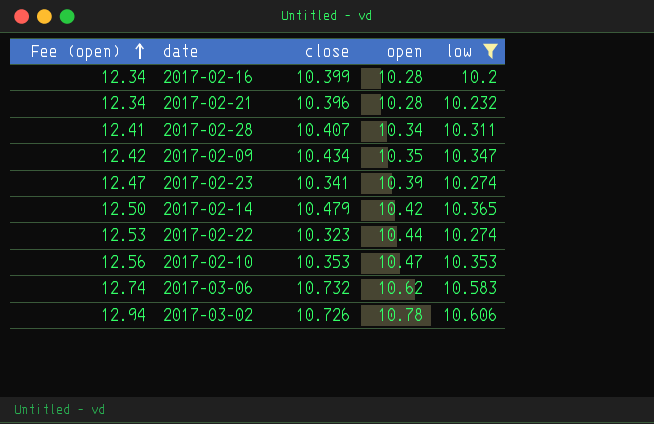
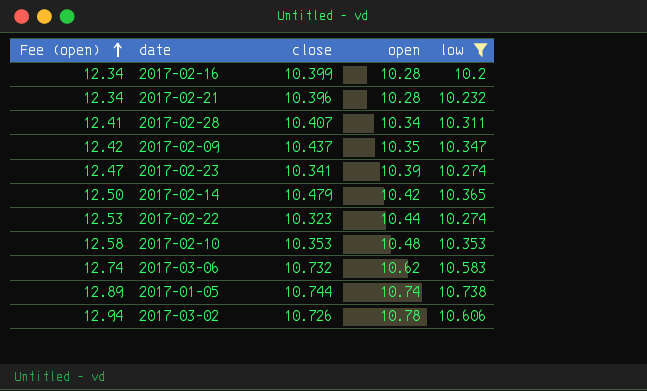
2017-02-09 | close: 10.434 -> 10.437
2017-02-10 | Fee (open): 12.56 -> 12.58
2017-02-10 | open: 10.47 -> 10.48
row 2017-01-05: none -> 12.89 | 10.744 | 10.74 | 10.738

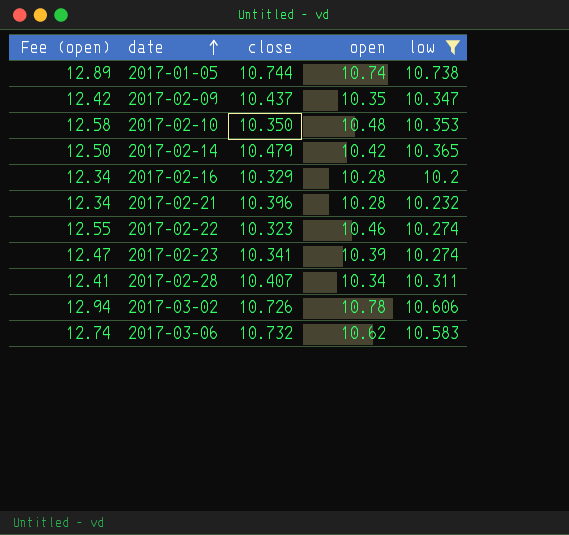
row order: Fee (open) ascending -> date ascending
2017-02-10 | close: 10.353 -> 10.350
2017-02-16 | close: 10.399 -> 10.329
2017-02-22 | Fee (open): 12.53 -> 12.55
2017-02-22 | open: 10.44 -> 10.46

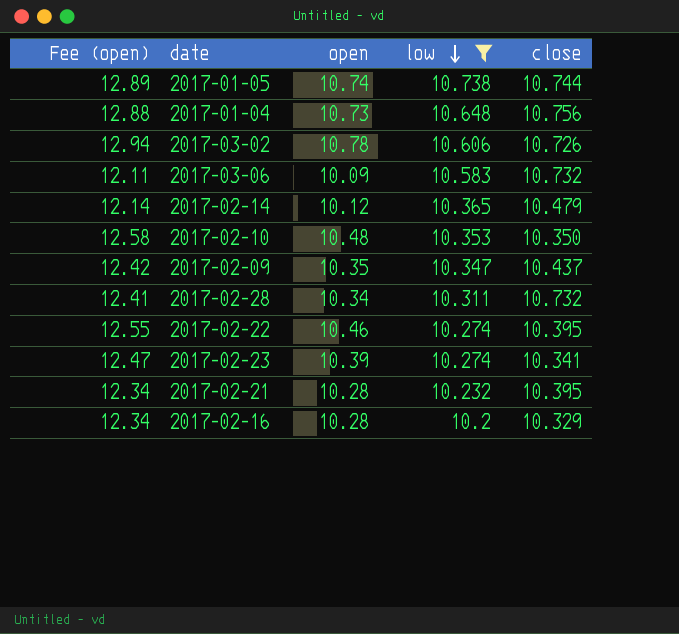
row order: date ascending -> low descending
column close | position: 3 -> 5
row 2017-01-04: none -> 12.88 | 10.73 | 10.648 | 10.756
2017-03-06 | Fee (open): 12.74 -> 12.11
2017-03-06 | open: 10.62 -> 10.09
2017-02-14 | Fee (open): 12.50 -> 12.14
2017-02-14 | open: 10.42 -> 10.12
2017-02-28 | close: 10.407 -> 10.732
2017-02-22 | close: 10.323 -> 10.395
2017-02-21 | close: 10.396 -> 10.395

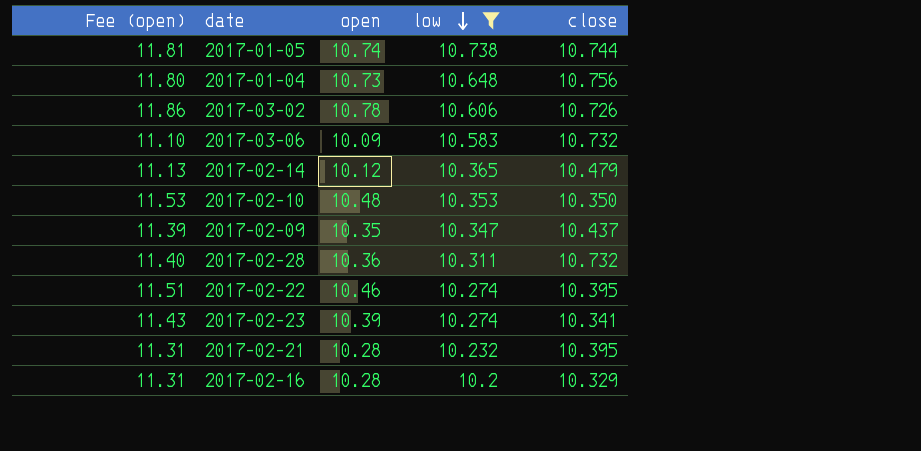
column Fee (open) | formula: [open] * 1.2 -> [open] * 1.1
2017-02-28 | open: 10.34 -> 10.36

